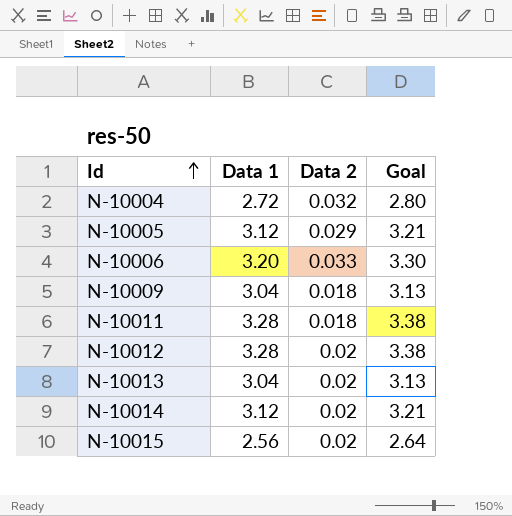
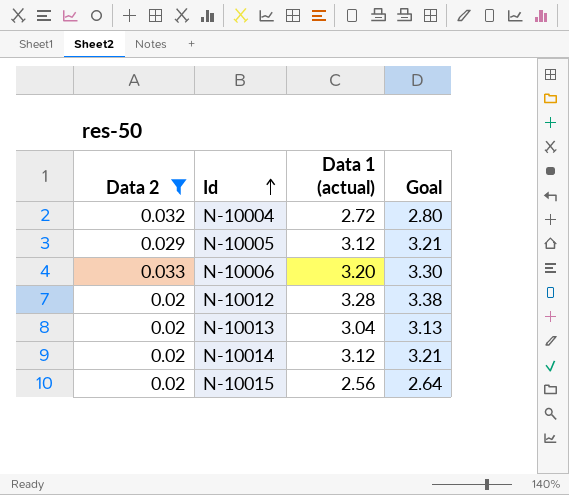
filter: none -> Data 2 != 0.018
column Data 2 | position: 3 -> 1
column name: Data 1 -> Data 1 (actual)

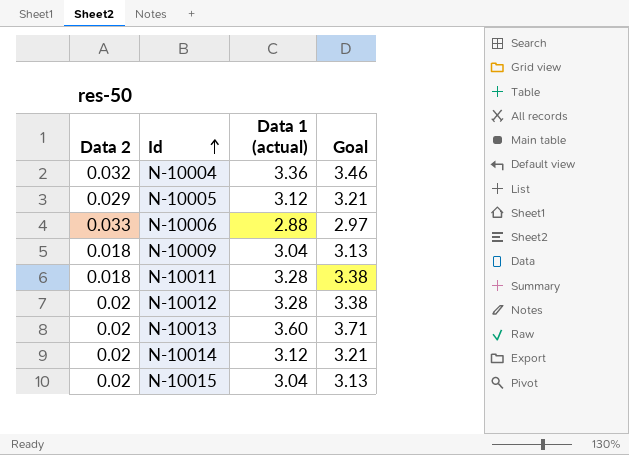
filter: Data 2 != 0.018 -> none
N-10004 | Data 1 (actual): 2.72 -> 3.36
N-10004 | Goal: 2.80 -> 3.46
N-10006 | Data 1 (actual): 3.20 -> 2.88
N-10006 | Goal: 3.30 -> 2.97
N-10013 | Data 1 (actual): 3.04 -> 3.60
N-10013 | Goal: 3.13 -> 3.71
N-10015 | Data 1 (actual): 2.56 -> 3.04
N-10015 | Goal: 2.64 -> 3.13

